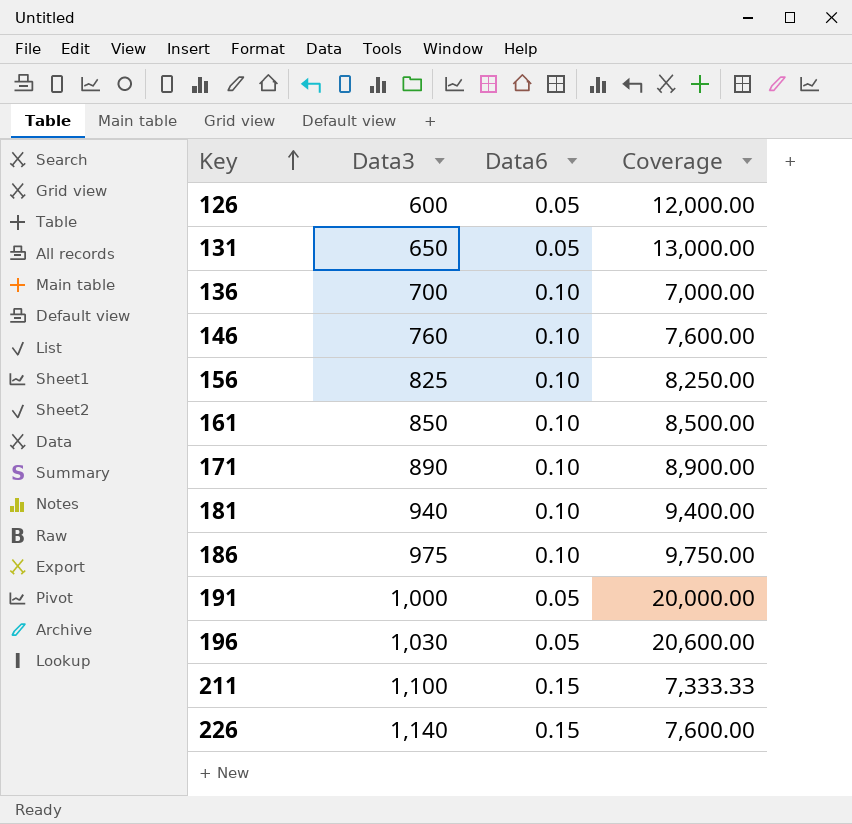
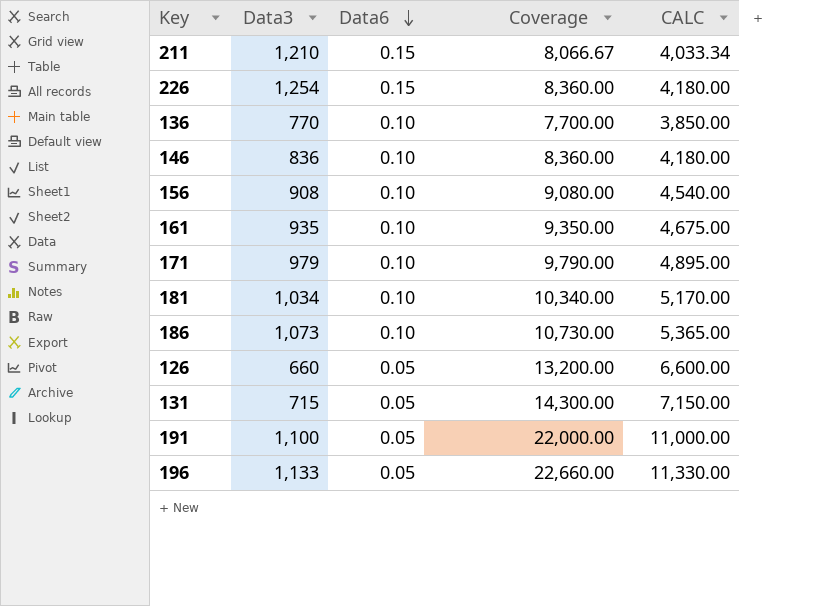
row order: Key ascending -> Data6 descending
column CALC | formula: none -> [Coverage] * 0.5
211 | Data3: 1,100 -> 1,210
211 | Coverage: 7,333.33 -> 8,066.67
226 | Data3: 1,140 -> 1,254
226 | Coverage: 7,600.00 -> 8,360.00
136 | Data3: 700 -> 770
136 | Coverage: 7,000.00 -> 7,700.00
146 | Data3: 760 -> 836
146 | Coverage: 7,600.00 -> 8,360.00
156 | Data3: 825 -> 908
156 | Coverage: 8,250.00 -> 9,080.00
161 | Data3: 850 -> 935
161 | Coverage: 8,500.00 -> 9,350.00
171 | Data3: 890 -> 979
171 | Coverage: 8,900.00 -> 9,790.00
181 | Data3: 940 -> 1,034
181 | Coverage: 9,400.00 -> 10,340.00
186 | Data3: 975 -> 1,073
186 | Coverage: 9,750.00 -> 10,730.00
126 | Data3: 600 -> 660
126 | Coverage: 12,000.00 -> 13,200.00
131 | Data3: 650 -> 715
131 | Coverage: 13,000.00 -> 14,300.00
191 | Data3: 1,000 -> 1,100
191 | Coverage: 20,000.00 -> 22,000.00
196 | Data3: 1,030 -> 1,133
196 | Coverage: 20,600.00 -> 22,660.00

